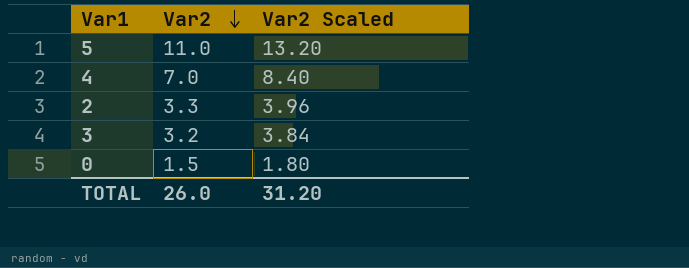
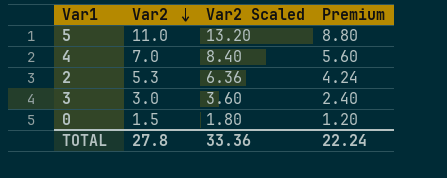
column Premium | formula: none -> [Var2] * 0.8
2 | Var2: 3.3 -> 5.3
2 | Var2 Scaled: 3.96 -> 6.36
3 | Var2: 3.2 -> 3.0
3 | Var2 Scaled: 3.84 -> 3.60
TOTAL | Var2: 26.0 -> 27.8
TOTAL | Var2 Scaled: 31.20 -> 33.36

